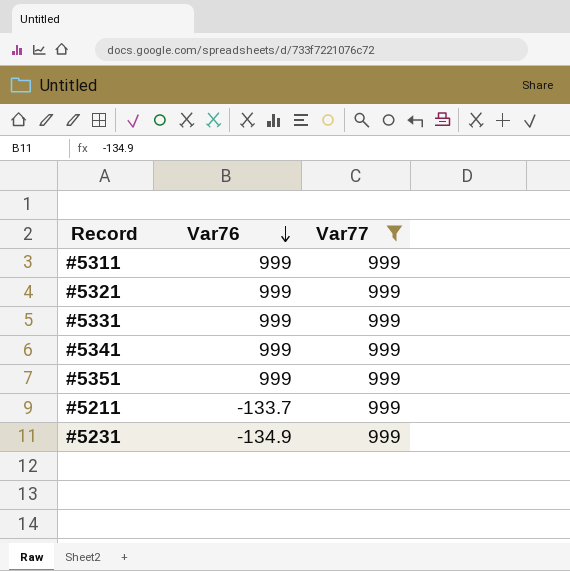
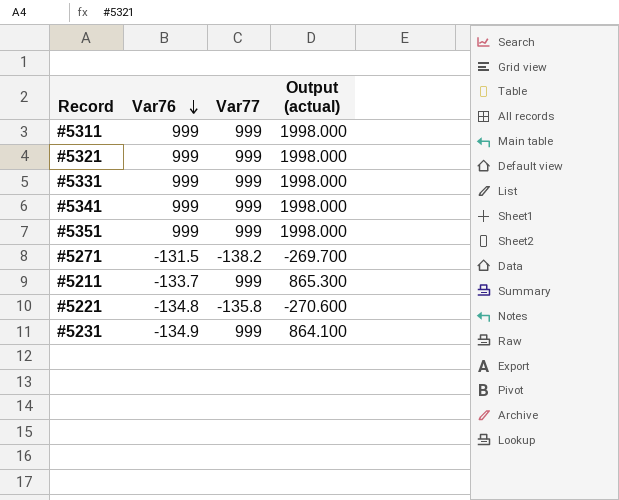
filter: Var77 = 999 -> none
column Output (actual) | formula: none -> [Var76] + [Var77]

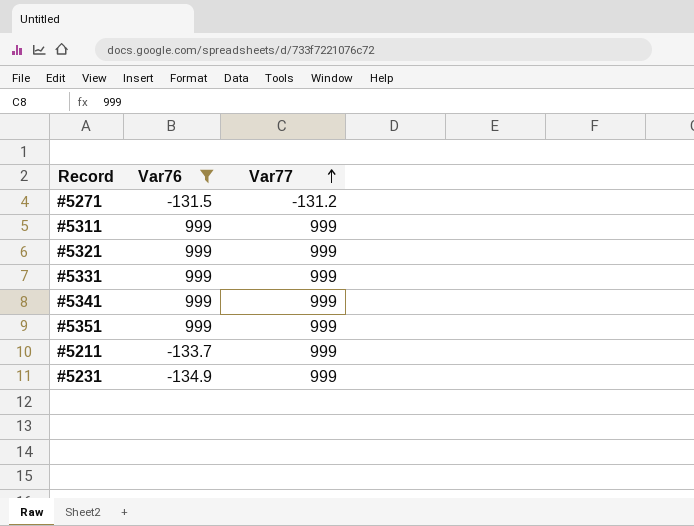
filter: none -> Var76 != -134.8
row order: Var76 descending -> Var77 ascending
column Output (actual) | formula: [Var76] + [Var77] -> none
#5271 | Var77: -138.2 -> -131.2

